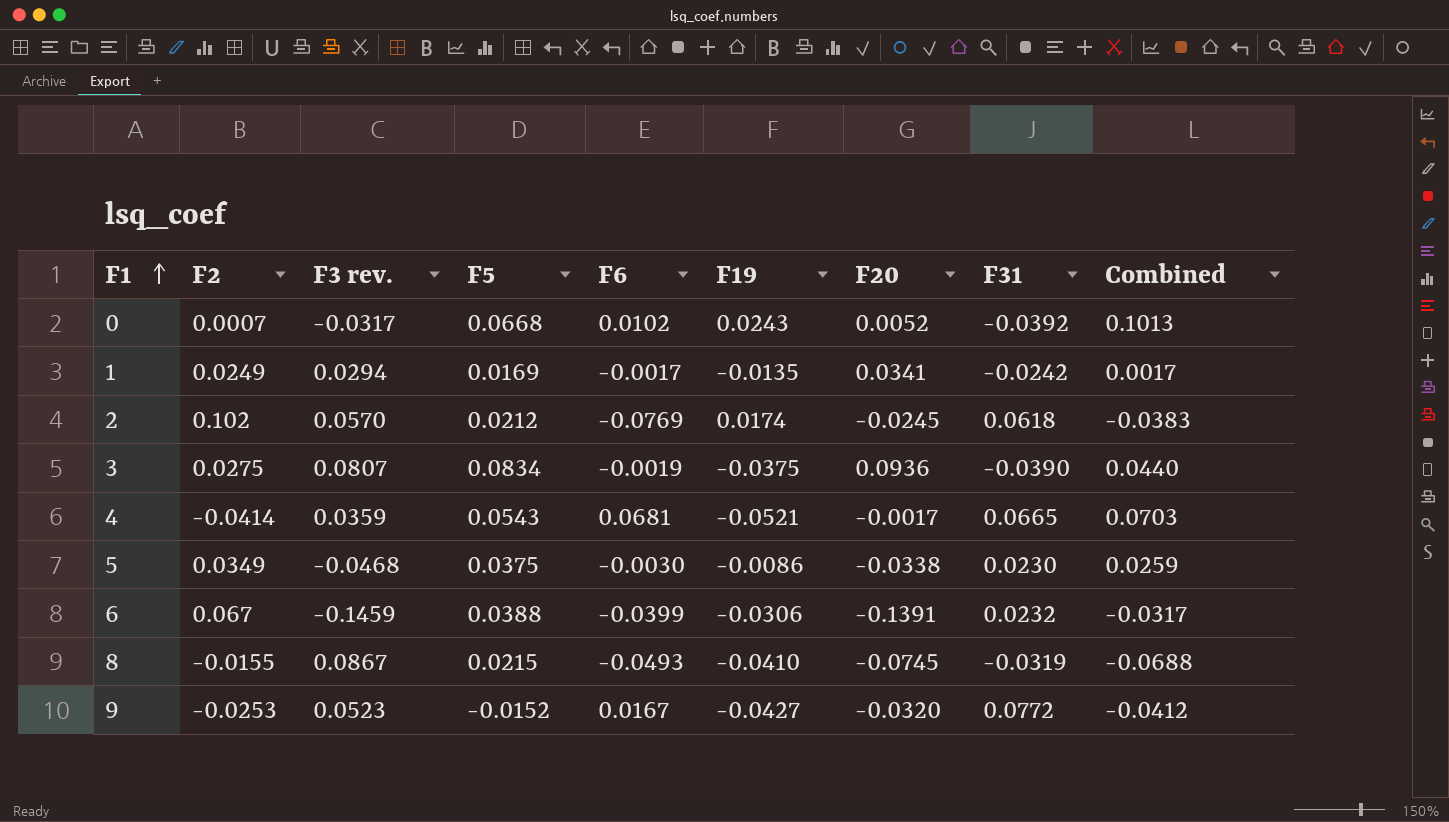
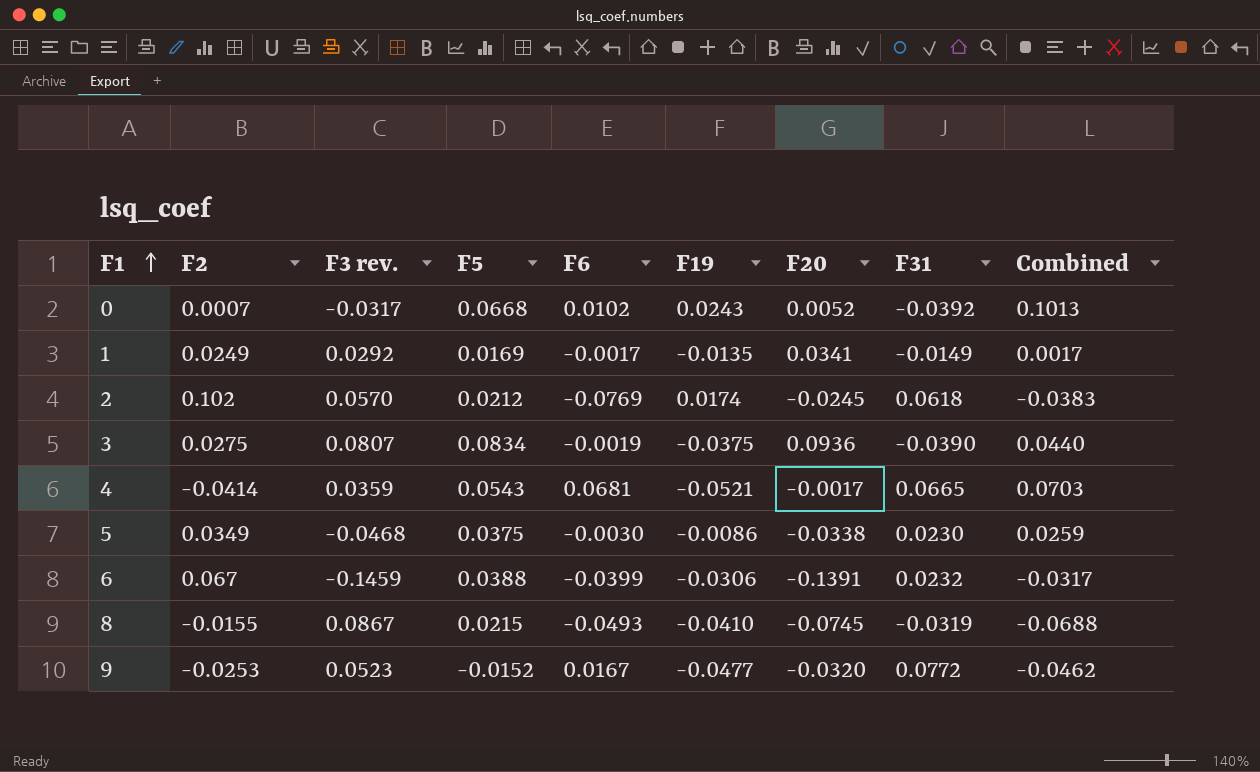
1 | F3 rev.: 0.0294 -> 0.0292
1 | F31: -0.0242 -> -0.0149
9 | F19: -0.0427 -> -0.0477
9 | Combined: -0.0412 -> -0.0462

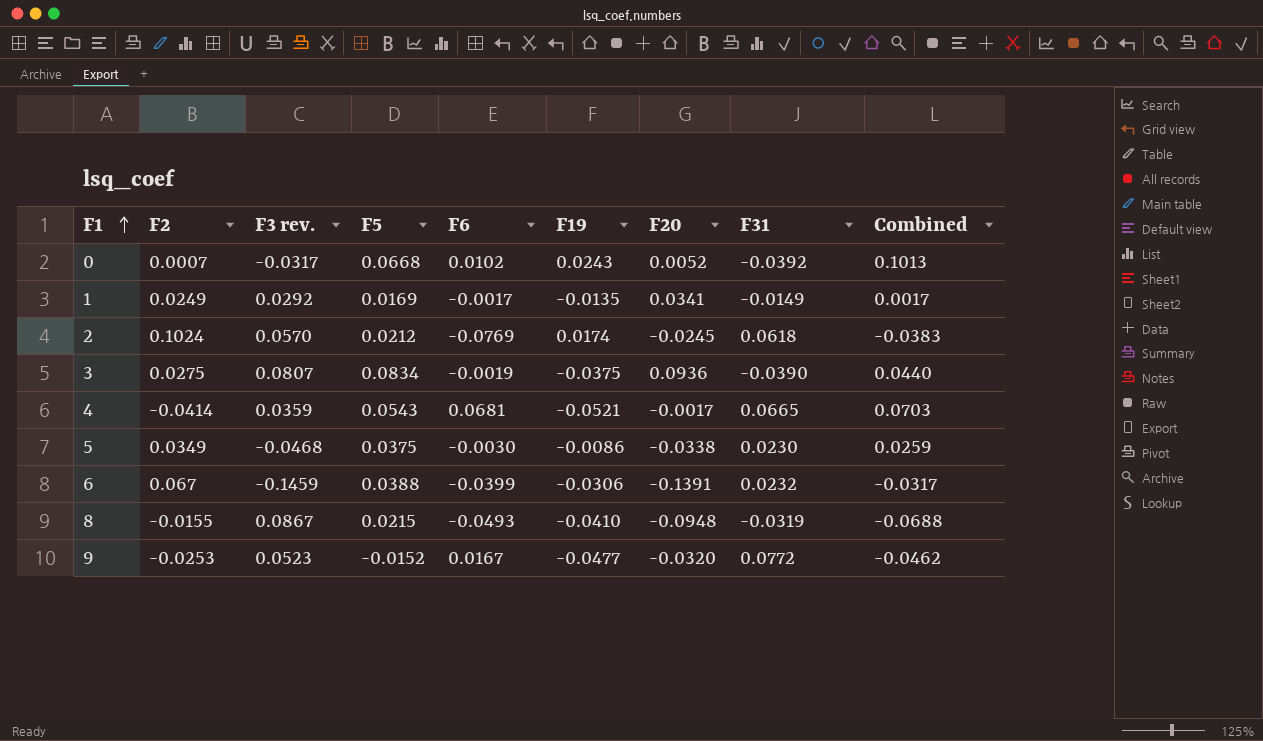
2 | F2: 0.102 -> 0.1024
8 | F20: -0.0745 -> -0.0948

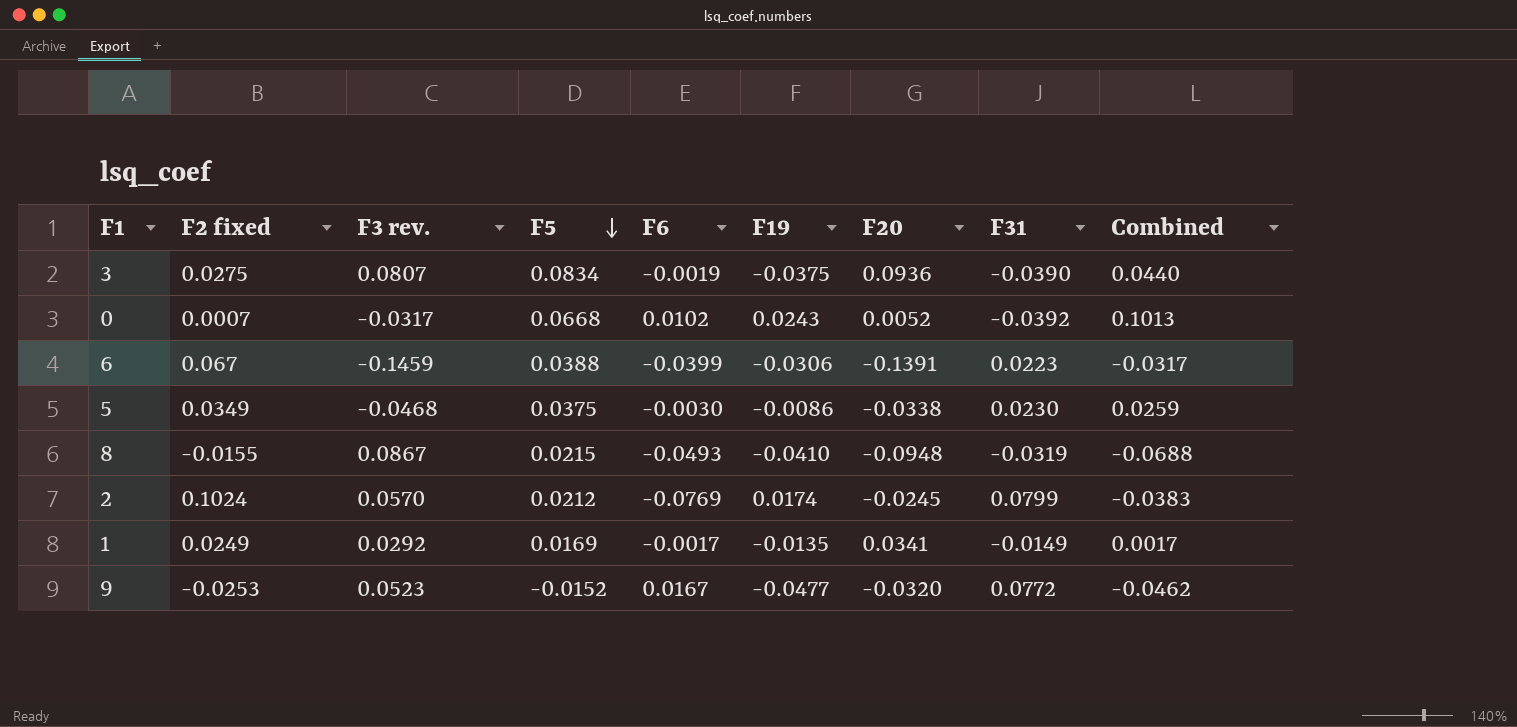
row order: F1 ascending -> F5 descending
column name: F2 -> F2 fixed
row 4: -0.0414 | 0.0359 | 0.0543 | 0.0681 | -0.0521 | -0.0017 | 0.0665 | 0.0703 -> none
6 | F31: 0.0232 -> 0.0223
2 | F31: 0.0618 -> 0.0799

